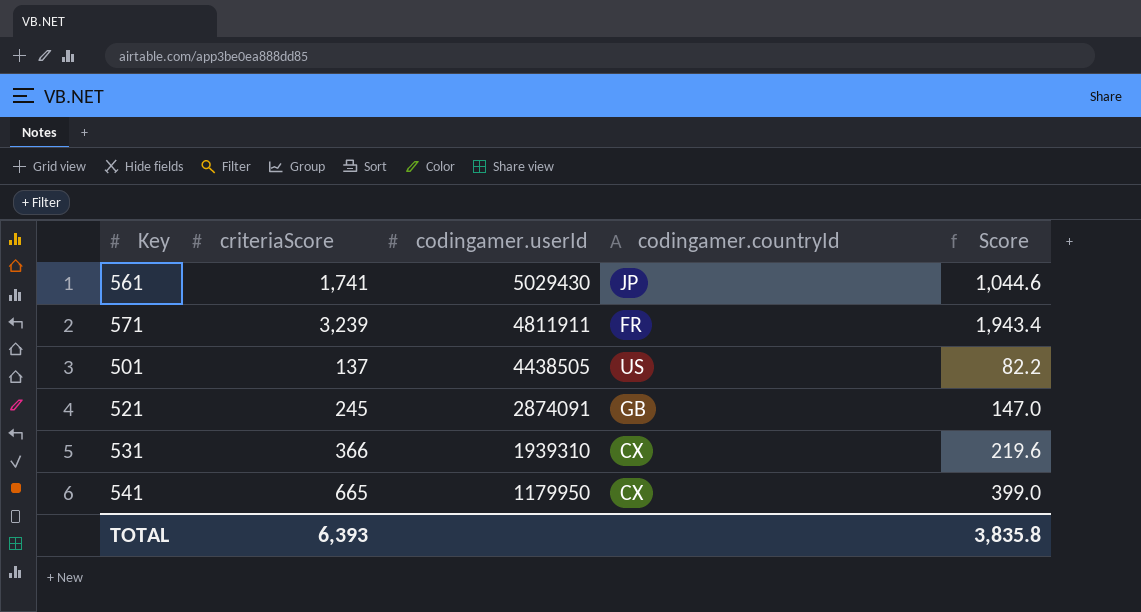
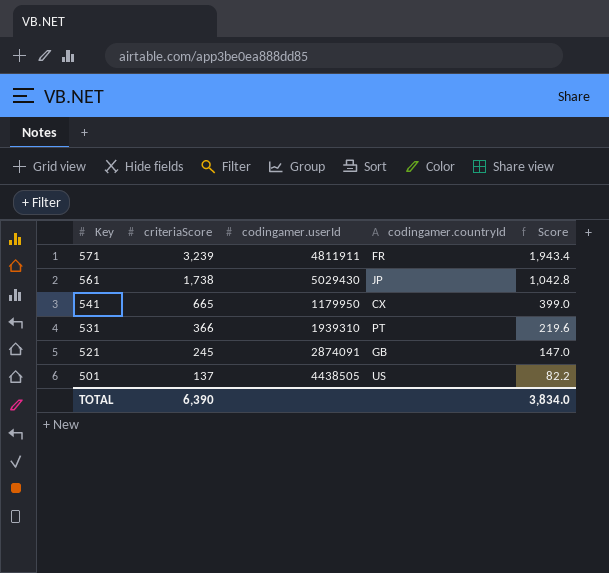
row order: codingamer.userId descending -> Key descending
561 | criteriaScore: 1,741 -> 1,738
561 | Score: 1,044.6 -> 1,042.8
531 | codingamer.countryId: CX -> PT
TOTAL | criteriaScore: 6,393 -> 6,390
TOTAL | Score: 3,835.8 -> 3,834.0

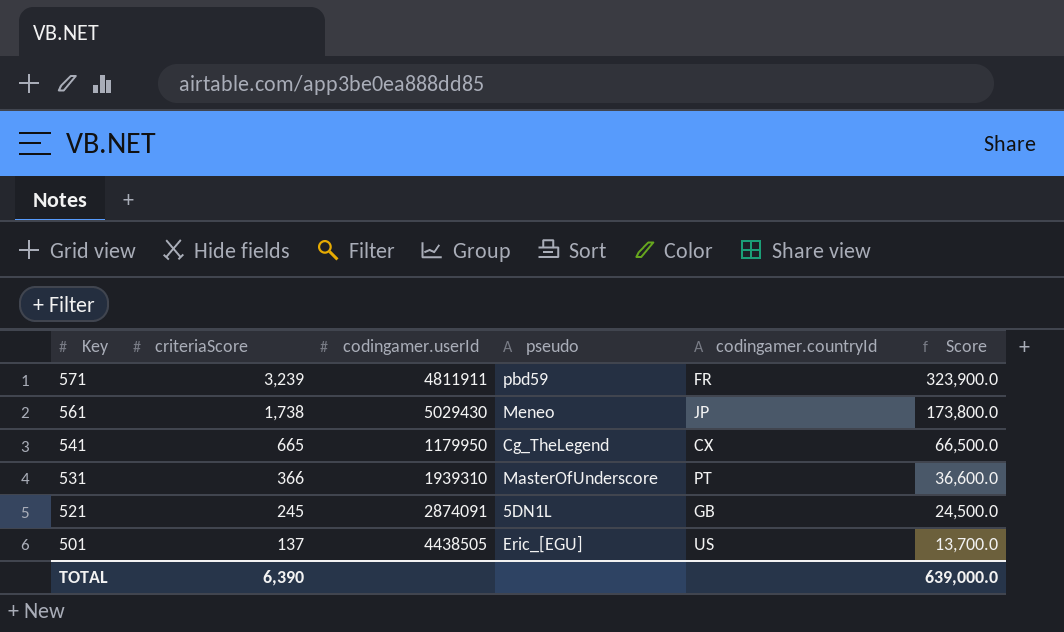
column pseudo | position: none -> 4
column Score | formula: [criteriaScore] * 0.6 -> [criteriaScore] * 100
TOTAL | Score: 3,834.0 -> 639,000.0

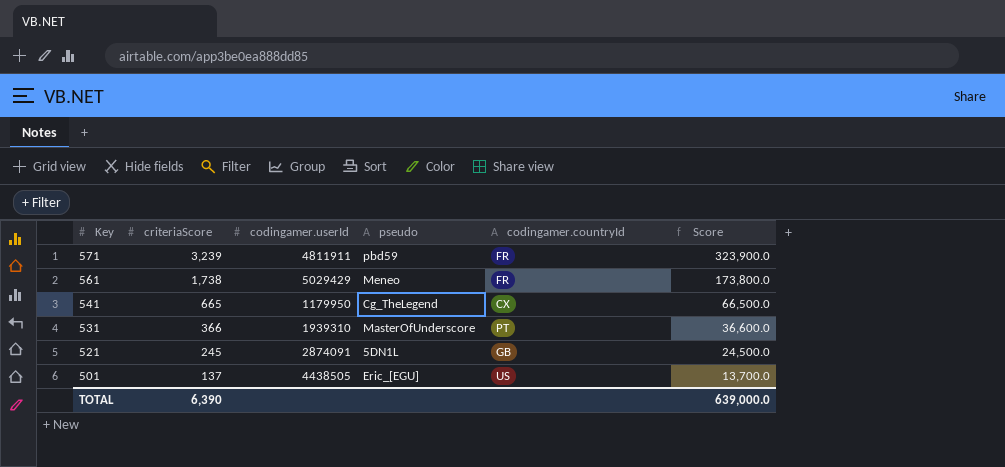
561 | codingamer.userId: 5029430 -> 5029429
561 | codingamer.countryId: JP -> FR

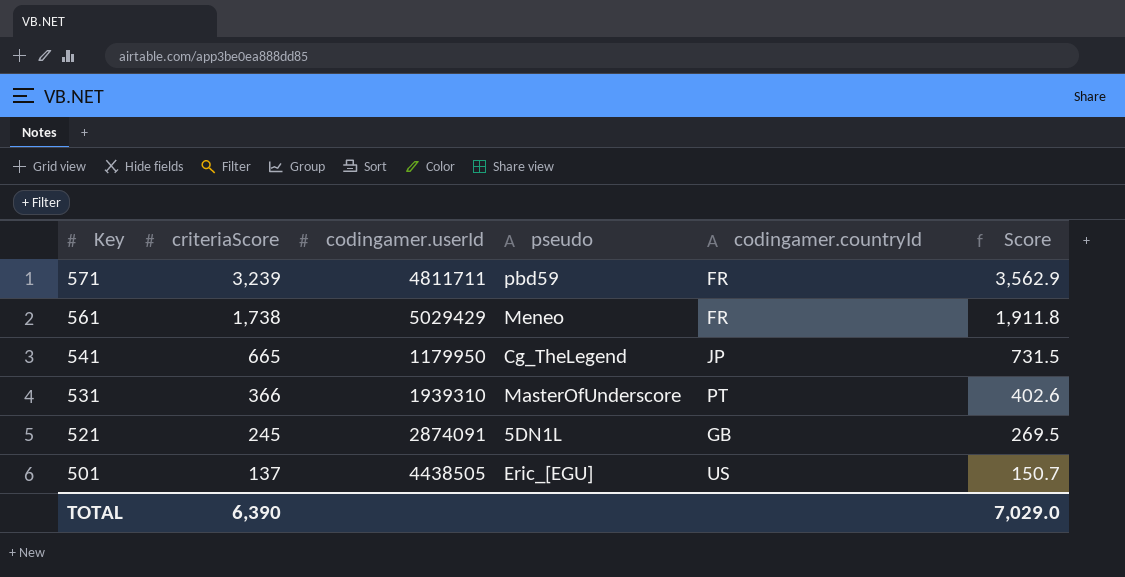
column Score | formula: [criteriaScore] * 100 -> [criteriaScore] * 1.1
571 | codingamer.userId: 4811911 -> 4811711
541 | codingamer.countryId: CX -> JP
TOTAL | Score: 639,000.0 -> 7,029.0

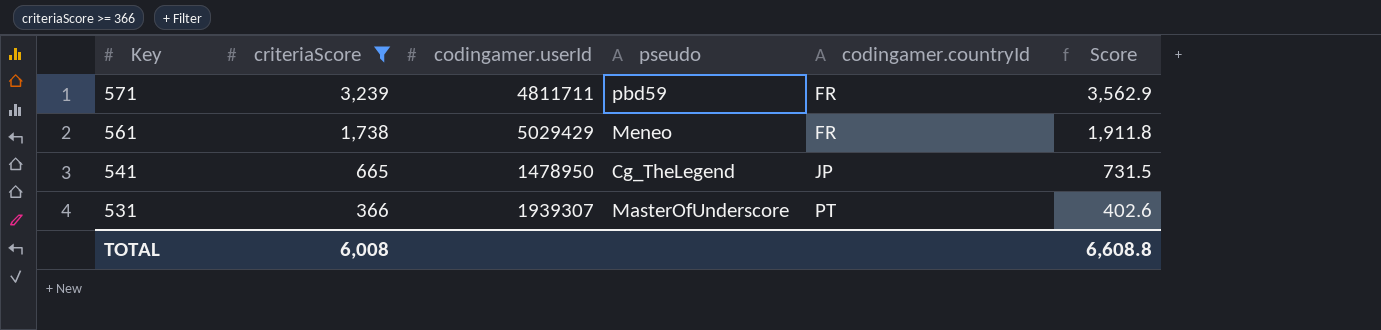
filter: none -> criteriaScore >= 366
541 | codingamer.userId: 1179950 -> 1478950
531 | codingamer.userId: 1939310 -> 1939307
TOTAL | criteriaScore: 6,390 -> 6,008
TOTAL | Score: 7,029.0 -> 6,608.8

